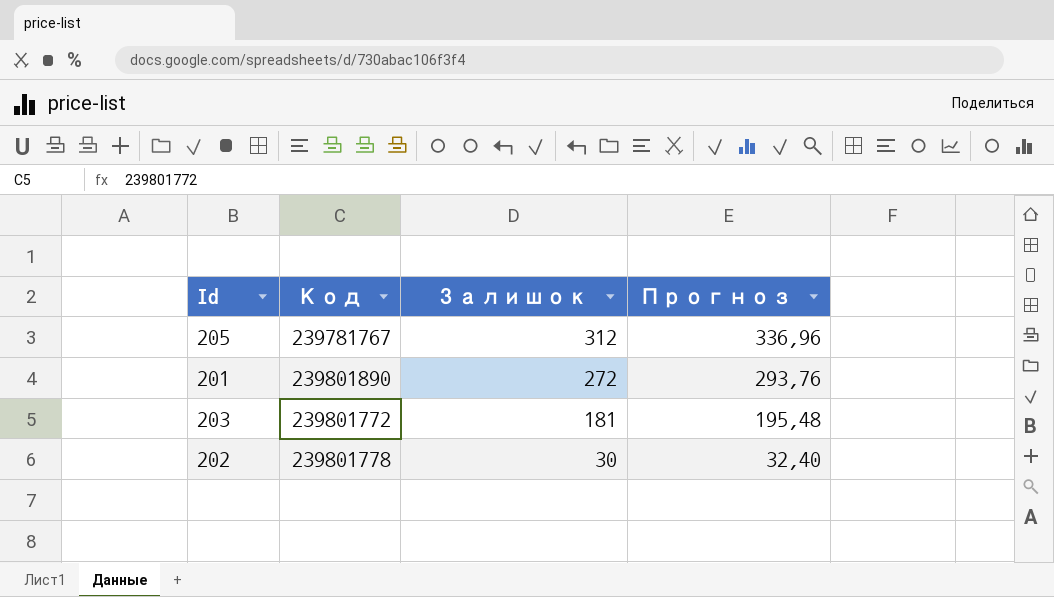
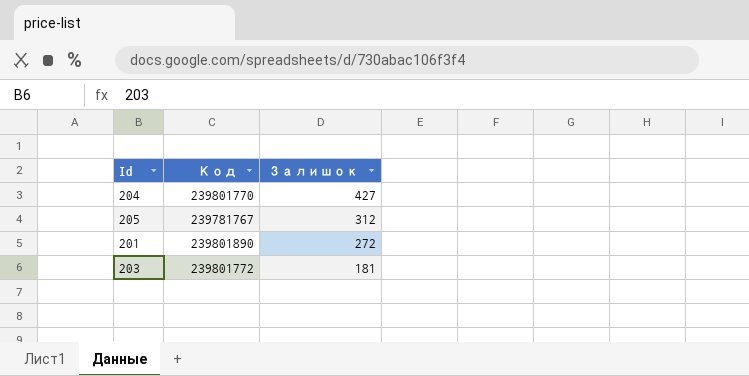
column Прогноз | formula: [Залишок] * 1,08 -> none
row 202: 239801778 | 30 | 32,40 -> none
row 204: none -> 239801770 | 427

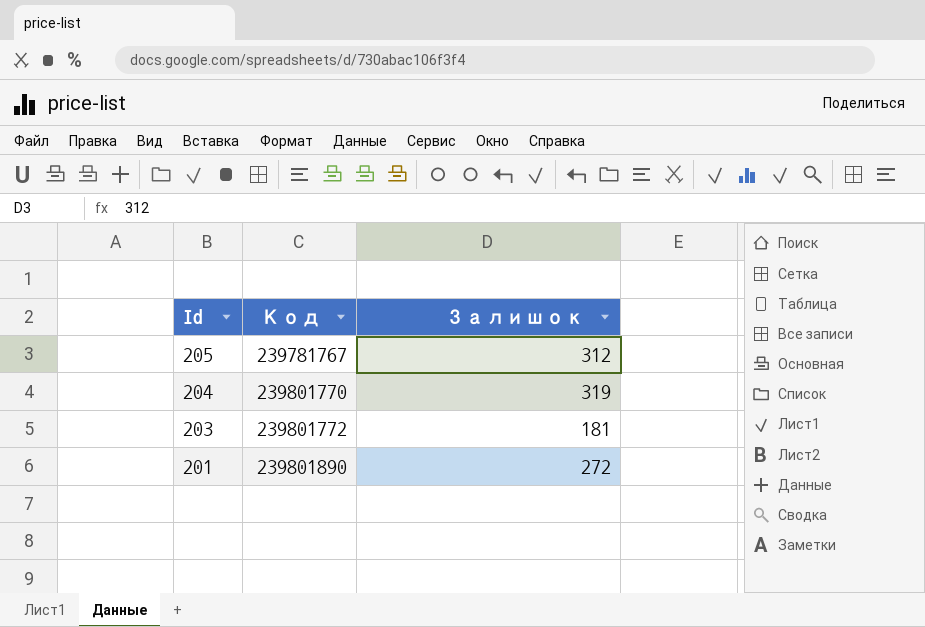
row order: Залишок descending -> Id descending
204 | Залишок: 427 -> 319

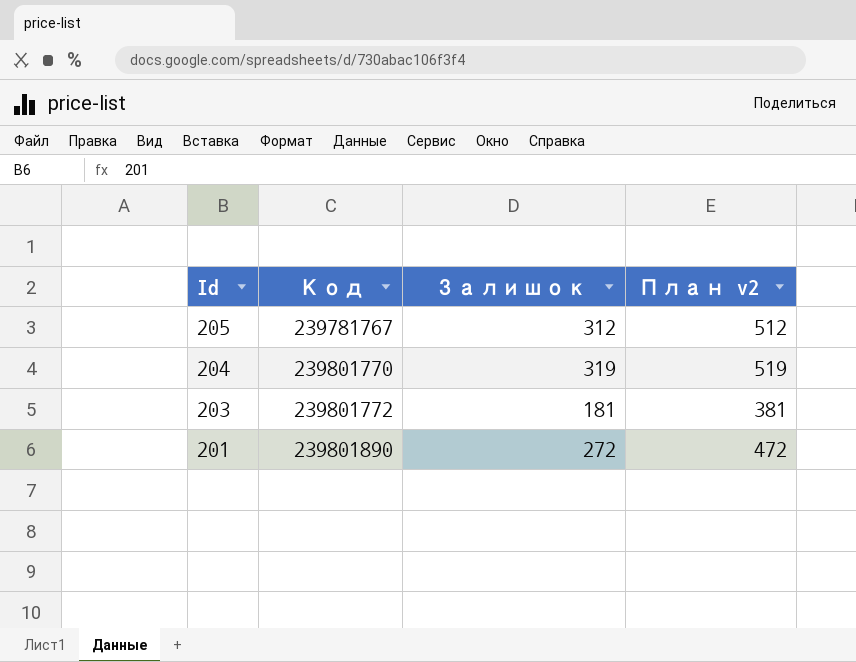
column План v2 | formula: none -> [Залишок] + 200

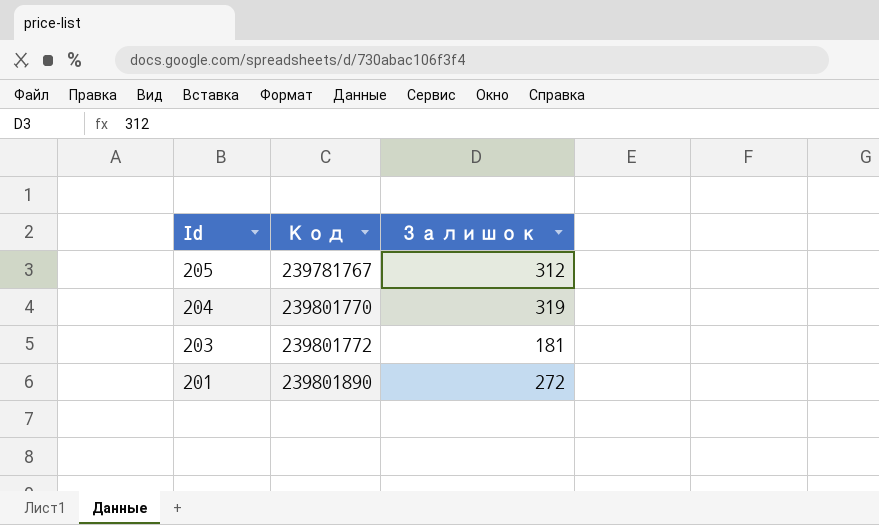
column План v2 | formula: [Залишок] + 200 -> none

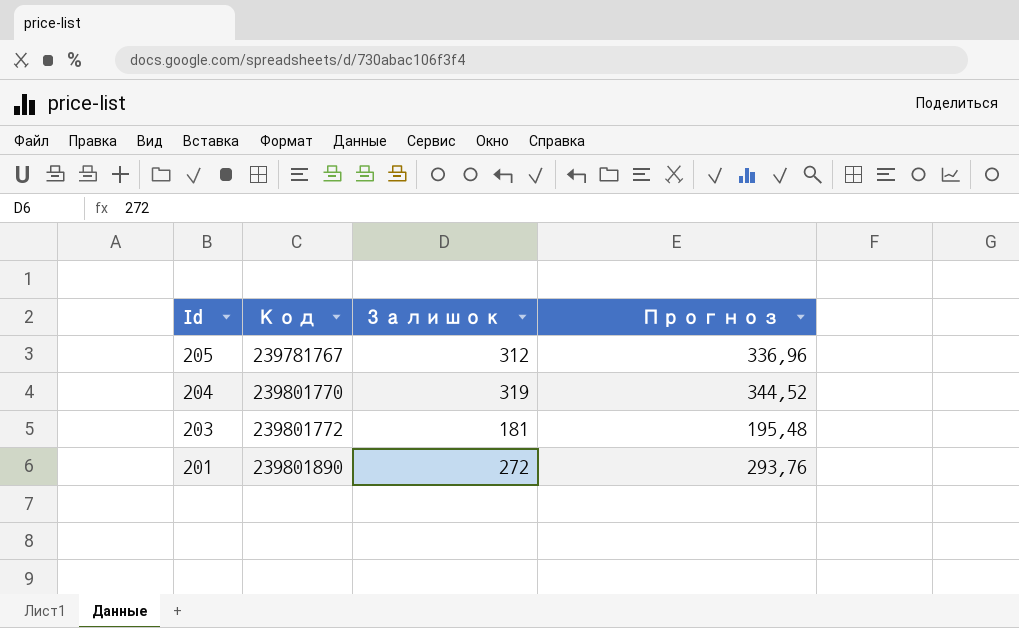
column Прогноз | formula: none -> [Залишок] * 1,08

